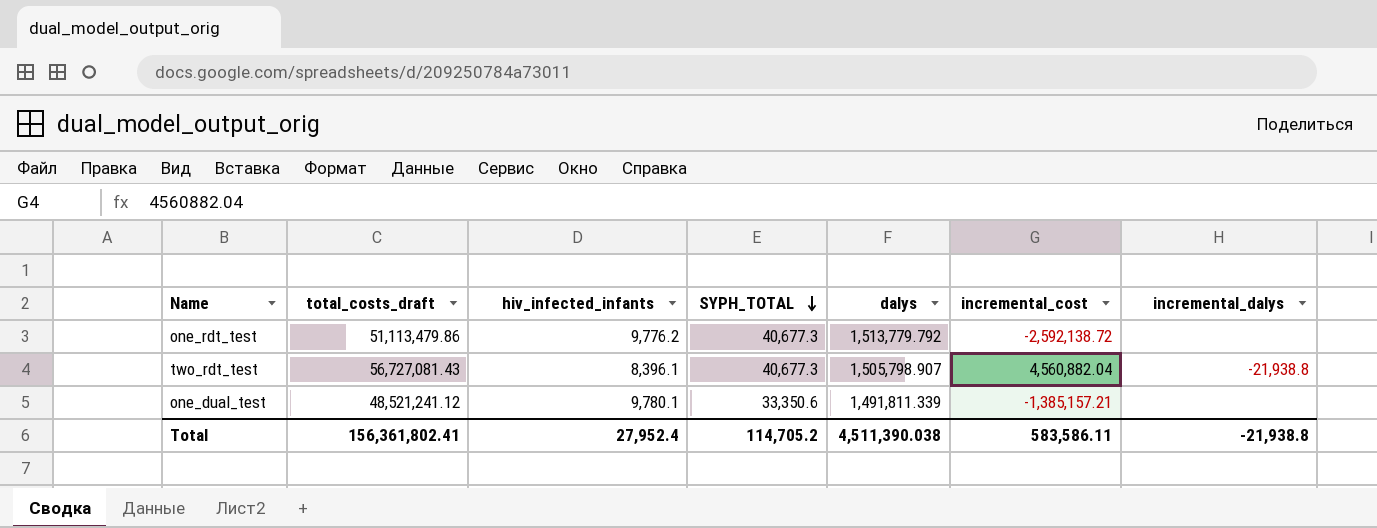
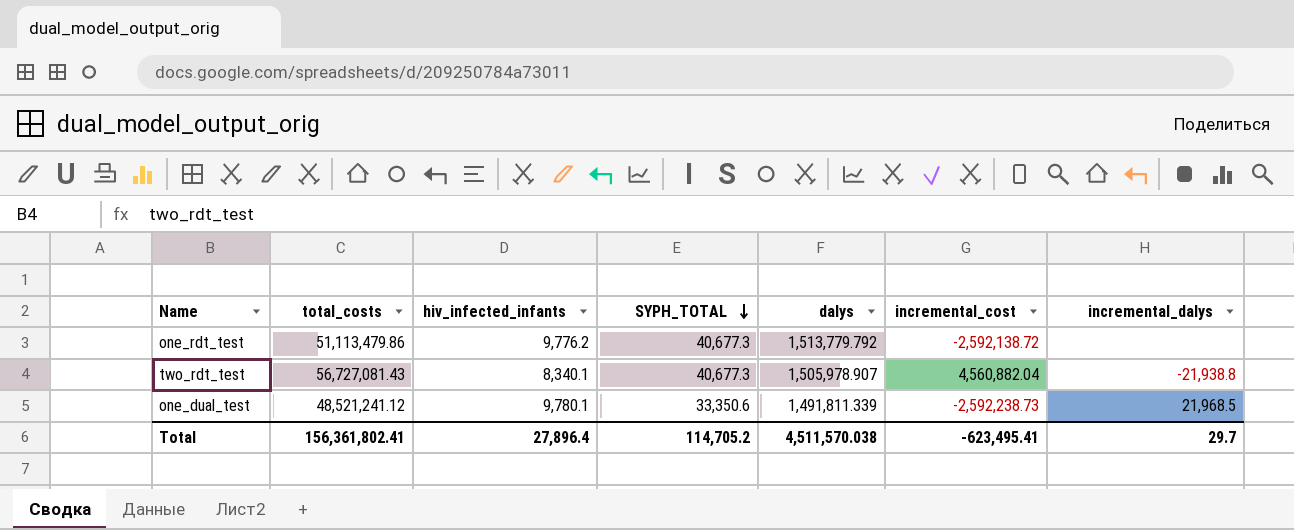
column name: total_costs_draft -> total_costs
two_rdt_test | hiv_infected_infants: 8,396.1 -> 8,340.1
two_rdt_test | dalys: 1,505,798.907 -> 1,505,978.907
one_dual_test | incremental_cost: -1,385,157.21 -> -2,592,238.73
one_dual_test | incremental_dalys: none -> 21,968.5
Total | hiv_infected_infants: 27,952.4 -> 27,896.4
Total | dalys: 4,511,390.038 -> 4,511,570.038
Total | incremental_cost: 583,586.11 -> -623,495.41
Total | incremental_dalys: -21,938.8 -> 29.7

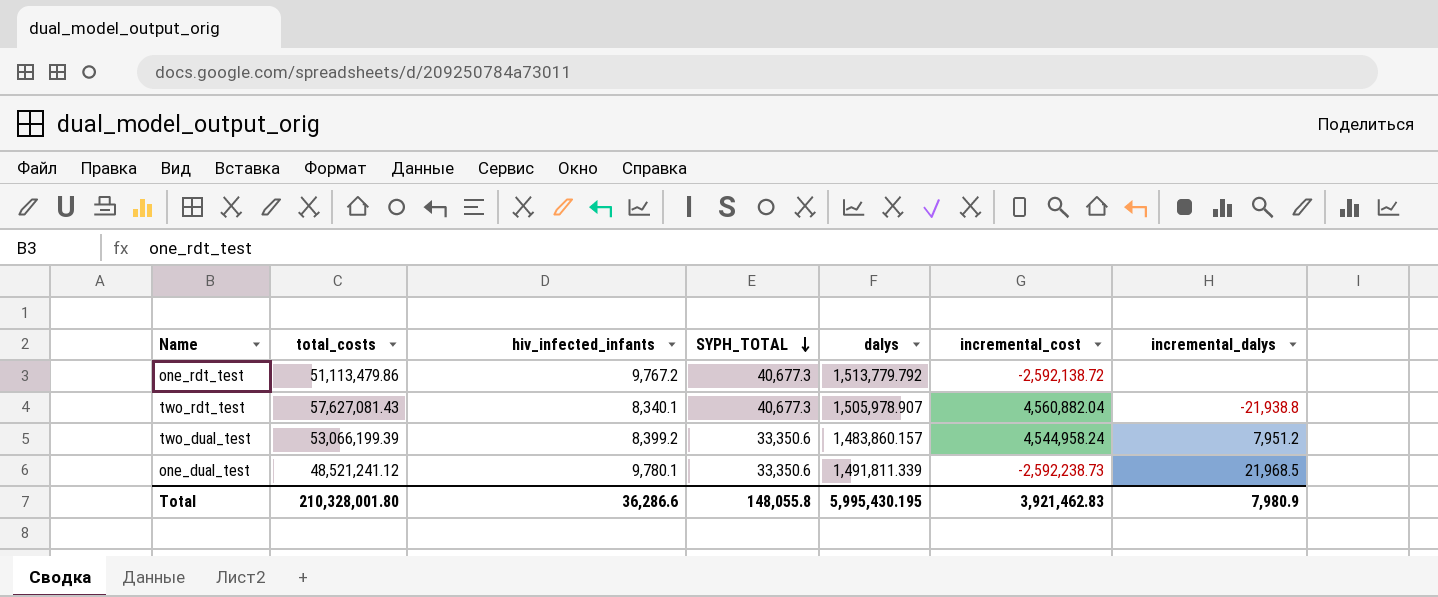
one_rdt_test | hiv_infected_infants: 9,776.2 -> 9,767.2
two_rdt_test | total_costs: 56,727,081.43 -> 57,627,081.43
row two_dual_test: none -> 53,066,199.39 | 8,399.2 | 33,350.6 | 1,483,860.157 | 4,544,958.24 | 7,951.2
Total | total_costs: 156,361,802.41 -> 210,328,001.80
Total | hiv_infected_infants: 27,896.4 -> 36,286.6
Total | SYPH_TOTAL: 114,705.2 -> 148,055.8
Total | dalys: 4,511,570.038 -> 5,995,430.195
Total | incremental_cost: -623,495.41 -> 3,921,462.83
Total | incremental_dalys: 29.7 -> 7,980.9

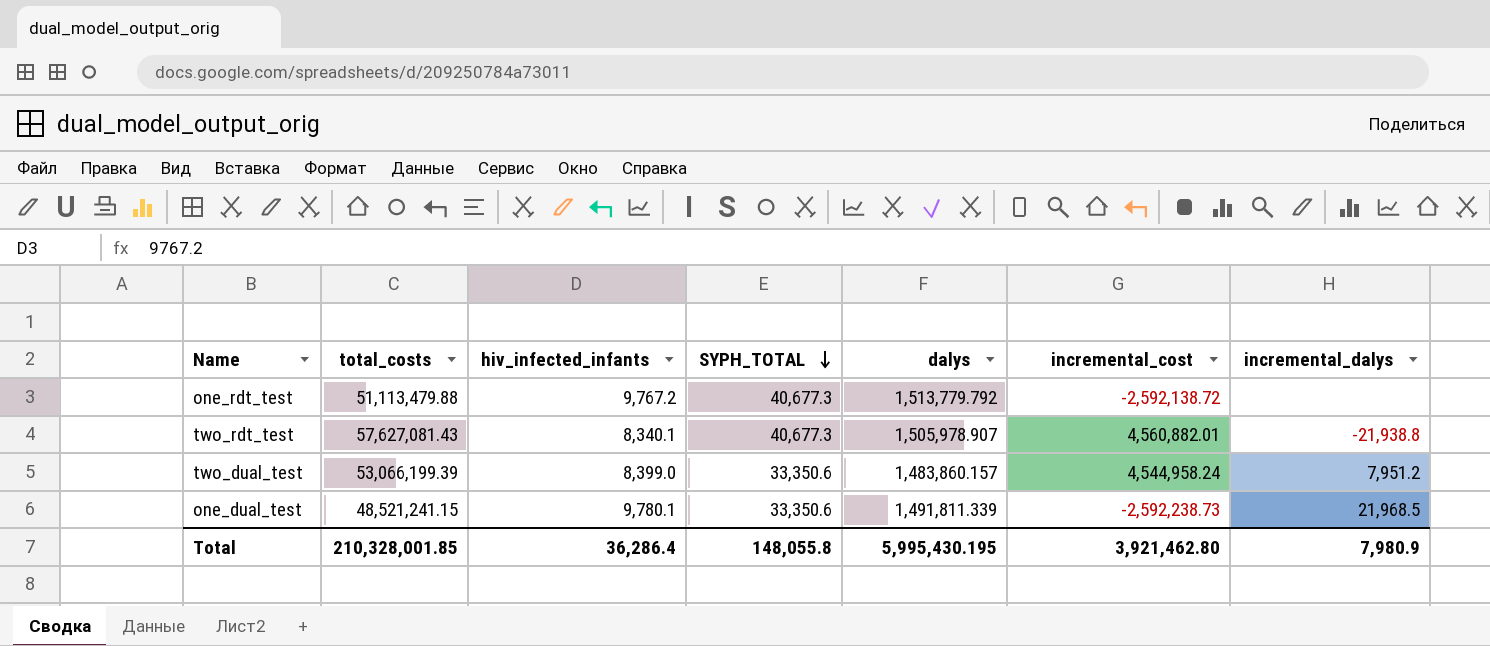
one_rdt_test | total_costs: 51,113,479.86 -> 51,113,479.88
two_rdt_test | incremental_cost: 4,560,882.04 -> 4,560,882.01
two_dual_test | hiv_infected_infants: 8,399.2 -> 8,399.0
one_dual_test | total_costs: 48,521,241.12 -> 48,521,241.15
Total | total_costs: 210,328,001.80 -> 210,328,001.85
Total | hiv_infected_infants: 36,286.6 -> 36,286.4
Total | incremental_cost: 3,921,462.83 -> 3,921,462.80

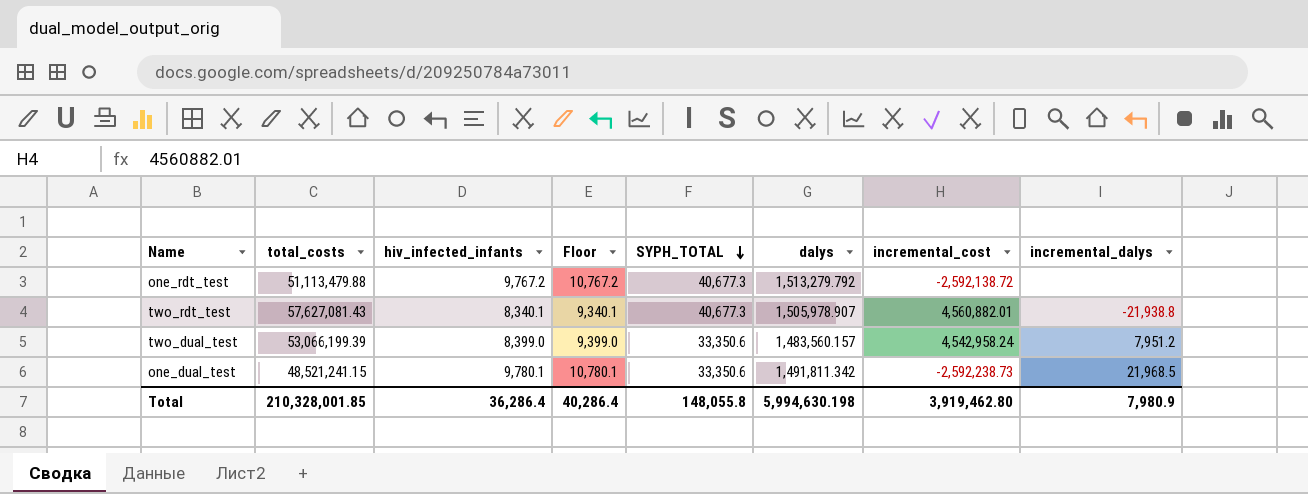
column Floor | formula: none -> [hiv_infected_infants] + 1000
one_rdt_test | dalys: 1,513,779.792 -> 1,513,279.792
two_dual_test | dalys: 1,483,860.157 -> 1,483,560.157
two_dual_test | incremental_cost: 4,544,958.24 -> 4,542,958.24
one_dual_test | dalys: 1,491,811.339 -> 1,491,811.342
Total | dalys: 5,995,430.195 -> 5,994,630.198
Total | incremental_cost: 3,921,462.80 -> 3,919,462.80

